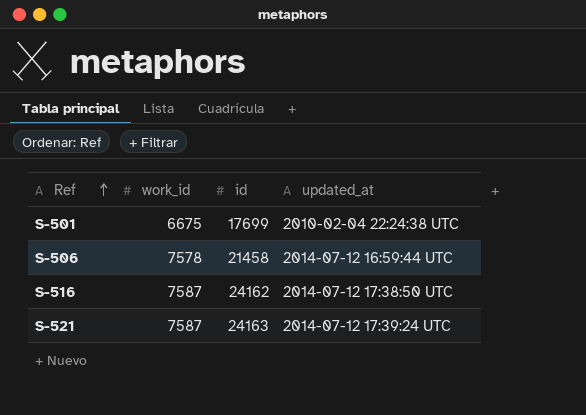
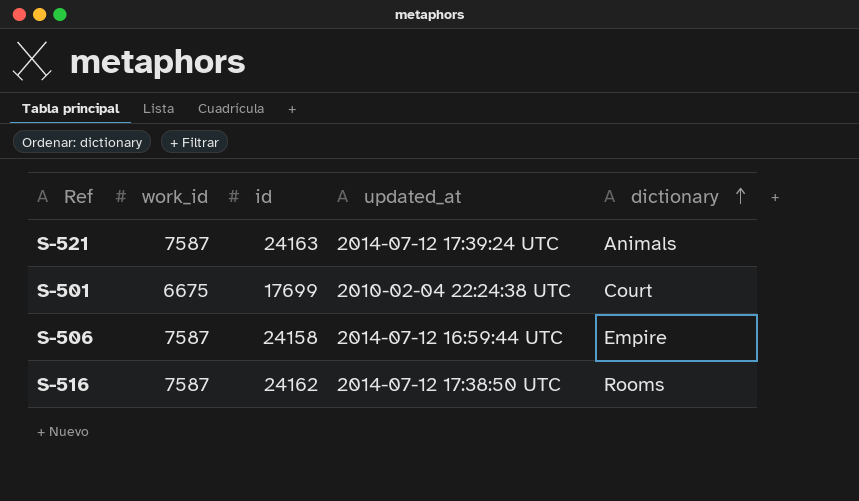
row order: Ref ascending -> dictionary ascending
column dictionary | position: none -> 5
S-506 | work_id: 7578 -> 7587
S-506 | id: 21458 -> 24158

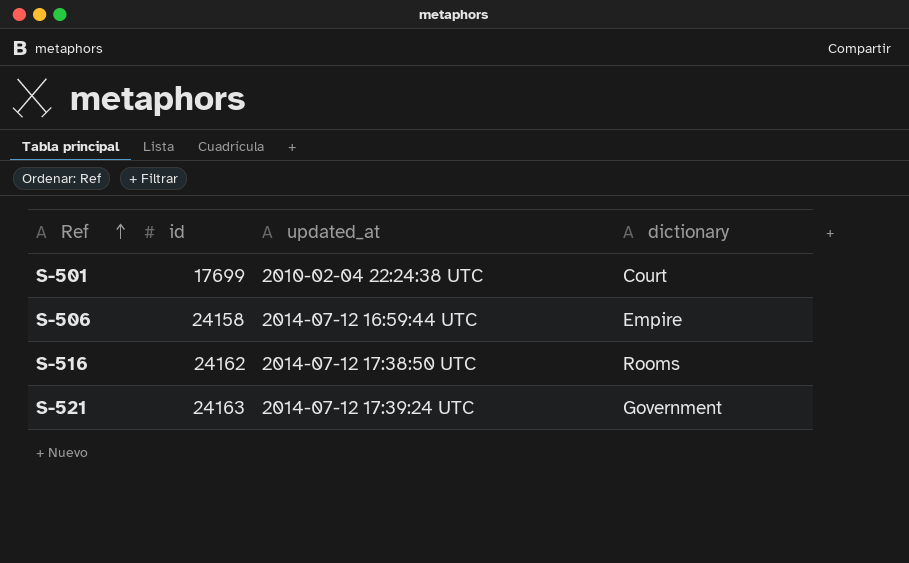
row order: dictionary ascending -> Ref ascending
column work_id | position: 2 -> none
S-521 | dictionary: Animals -> Government

